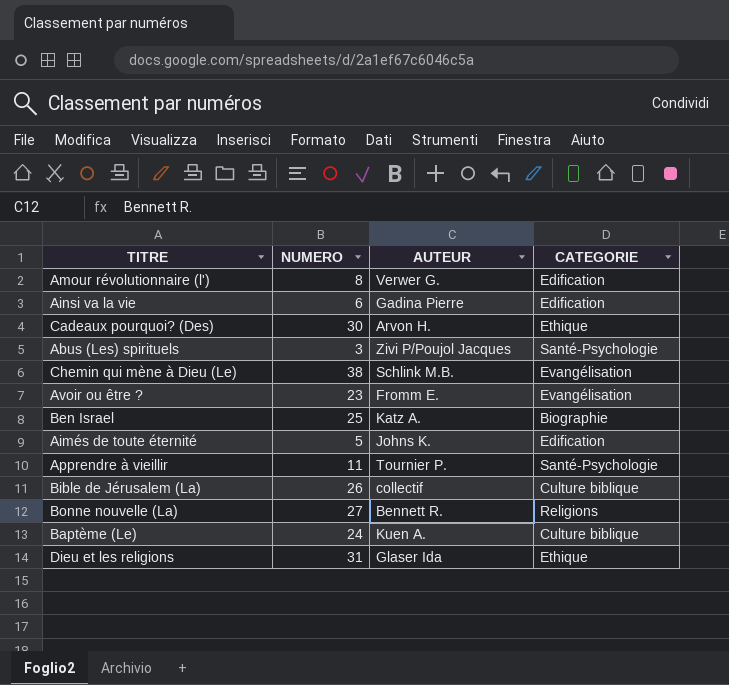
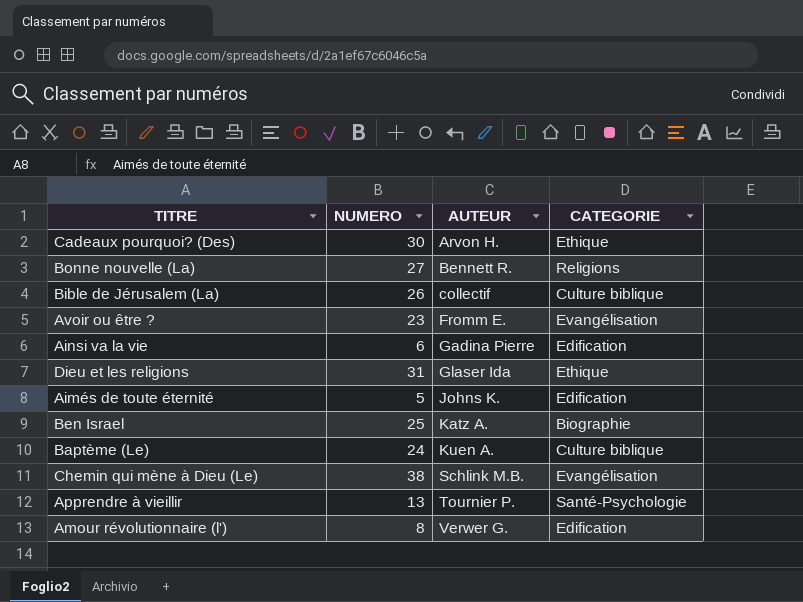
row order: none -> AUTEUR ascending
row Abus (Les) spirituels: 3 | Zivi P/Poujol Jacques | Santé-Psychologie -> none
Apprendre à vieillir | NUMERO: 11 -> 13

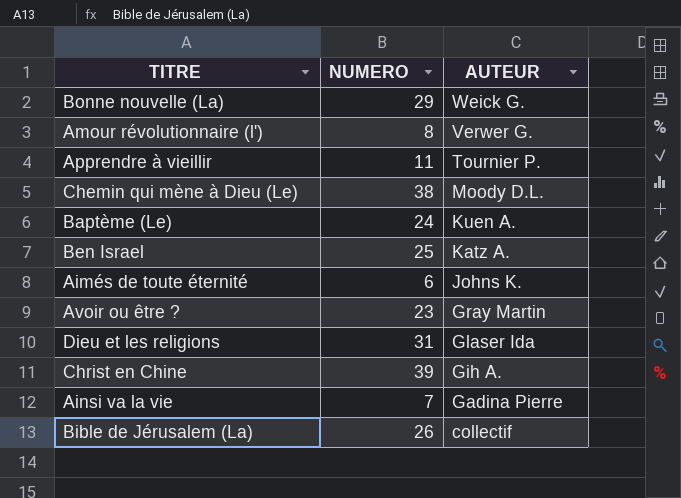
row order: AUTEUR ascending -> AUTEUR descending
column CATEGORIE | position: 4 -> none
row Cadeaux pourquoi? (Des): 30 | Arvon H. | Ethique -> none
Bonne nouvelle (La) | NUMERO: 27 -> 29
Bonne nouvelle (La) | AUTEUR: Bennett R. -> Weick G.
Apprendre à vieillir | NUMERO: 13 -> 11
Chemin qui mène à Dieu (Le) | AUTEUR: Schlink M.B. -> Moody D.L.
Aimés de toute éternité | NUMERO: 5 -> 6
Avoir ou être ? | AUTEUR: Fromm E. -> Gray Martin
row Christ en Chine: none -> 39 | Gih A.
Ainsi va la vie | NUMERO: 6 -> 7

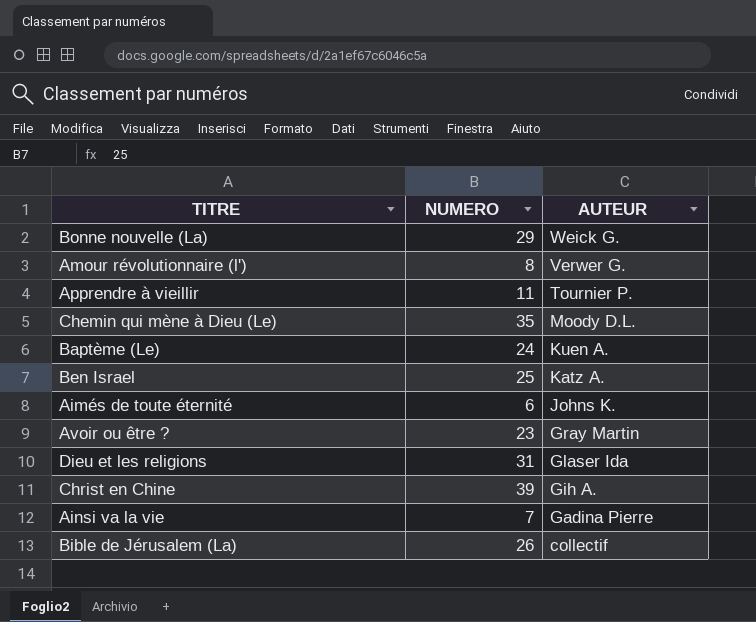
Chemin qui mène à Dieu (Le) | NUMERO: 38 -> 35

